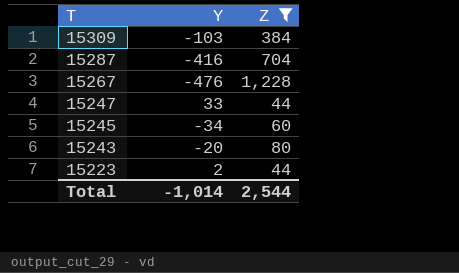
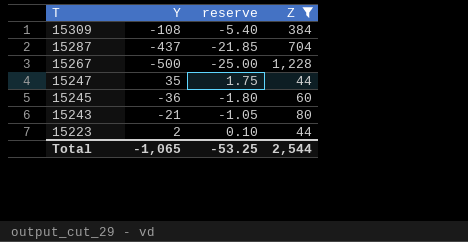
column reserve | formula: none -> [Y] * 0.05
15309 | Y: -103 -> -108
15287 | Y: -416 -> -437
15267 | Y: -476 -> -500
15247 | Y: 33 -> 35
15245 | Y: -34 -> -36
15243 | Y: -20 -> -21
Total | Y: -1,014 -> -1,065

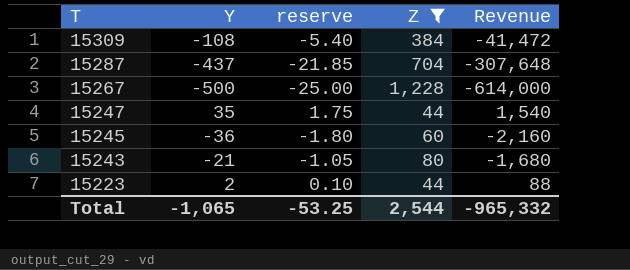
column Revenue | formula: none -> [Y] * [Z]

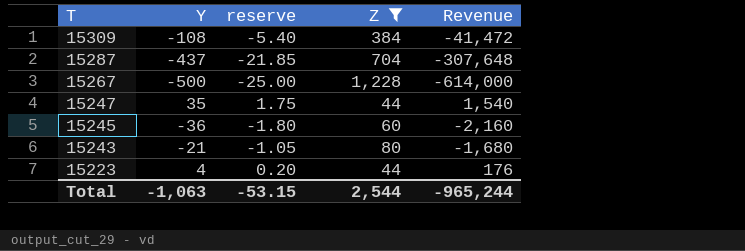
15223 | Y: 2 -> 4
15223 | reserve: 0.10 -> 0.20
15223 | Revenue: 88 -> 176
Total | Y: -1,065 -> -1,063
Total | reserve: -53.25 -> -53.15
Total | Revenue: -965,332 -> -965,244

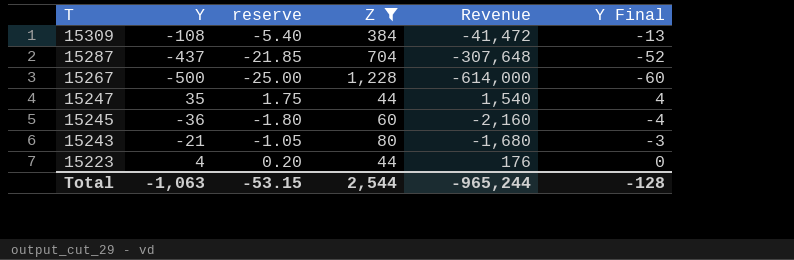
column Y Final | formula: none -> [Y] * 0.12

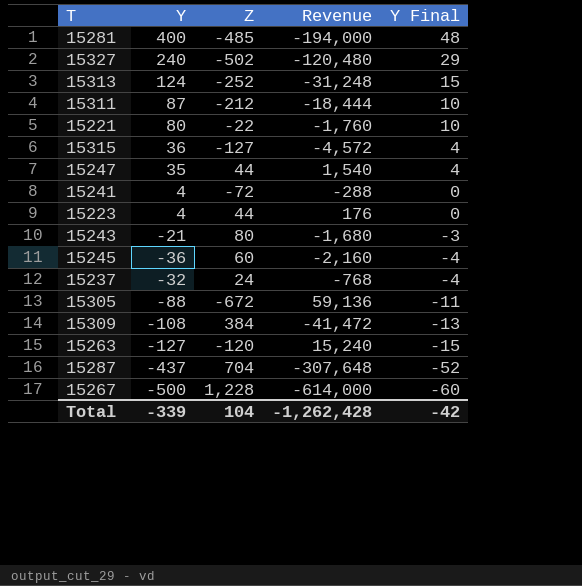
filter: Z >= 44 -> none
row order: T descending -> Y Final descending
column reserve | formula: [Y] * 0.05 -> none
Total | Y: -1,063 -> -339
Total | Z: 2,544 -> 104
Total | Revenue: -965,244 -> -1,262,428
Total | Y Final: -128 -> -42

